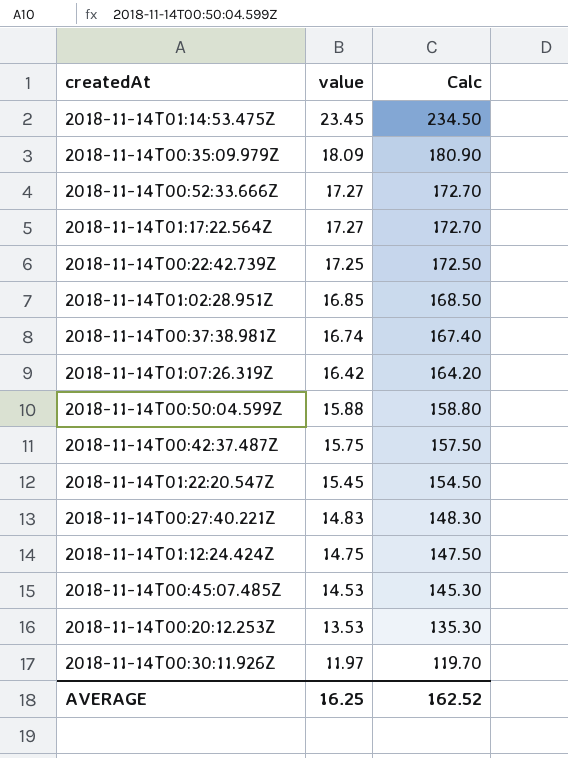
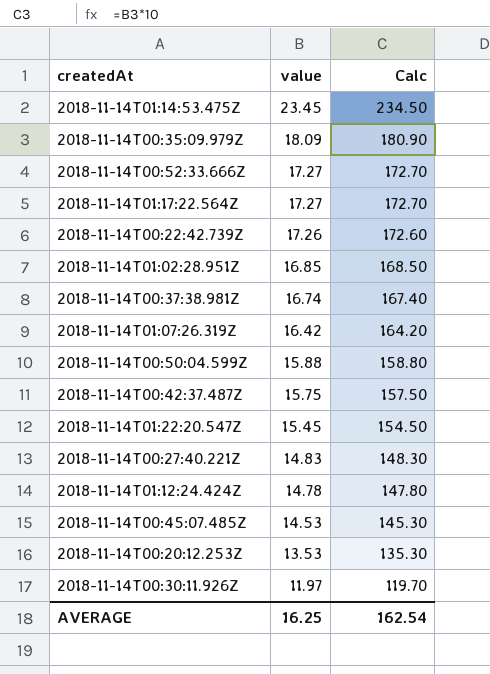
2018-11-14T00:22:42.739Z | value: 17.25 -> 17.26
2018-11-14T00:22:42.739Z | Calc: 172.50 -> 172.60
2018-11-14T01:12:24.424Z | value: 14.75 -> 14.78
2018-11-14T01:12:24.424Z | Calc: 147.50 -> 147.80
AVERAGE | Calc: 162.52 -> 162.54

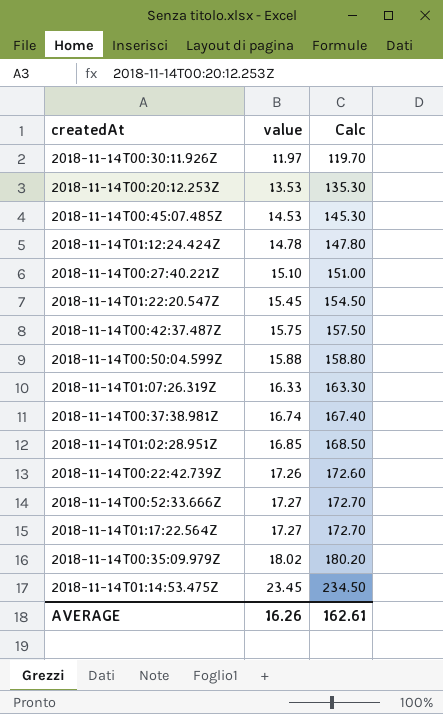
row order: value descending -> value ascending
2018-11-14T00:27:40.221Z | value: 14.83 -> 15.10
2018-11-14T00:27:40.221Z | Calc: 148.30 -> 151.00
2018-11-14T01:07:26.319Z | value: 16.42 -> 16.33
2018-11-14T01:07:26.319Z | Calc: 164.20 -> 163.30
2018-11-14T00:35:09.979Z | value: 18.09 -> 18.02
2018-11-14T00:35:09.979Z | Calc: 180.90 -> 180.20
AVERAGE | value: 16.25 -> 16.26
AVERAGE | Calc: 162.54 -> 162.61

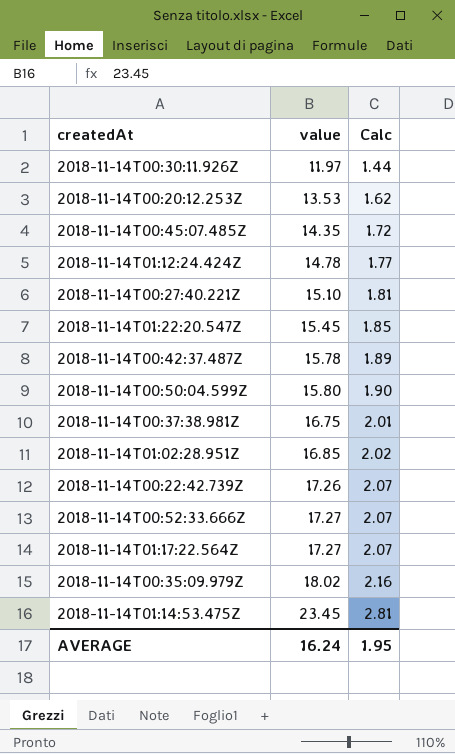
column Calc | formula: [value] * 10 -> [value] * 0.12
row 2018-11-14T01:07:26.319Z: 16.33 | 163.30 -> none
2018-11-14T00:45:07.485Z | value: 14.53 -> 14.35
2018-11-14T00:42:37.487Z | value: 15.75 -> 15.78
2018-11-14T00:50:04.599Z | value: 15.88 -> 15.80
2018-11-14T00:37:38.981Z | value: 16.74 -> 16.75
AVERAGE | value: 16.26 -> 16.24
AVERAGE | Calc: 162.61 -> 1.95

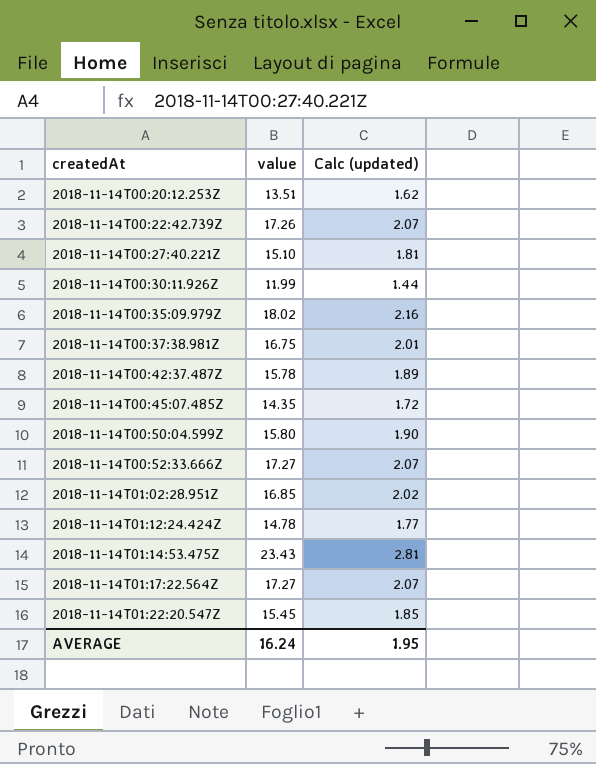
row order: value ascending -> createdAt ascending
column name: Calc -> Calc (updated)
2018-11-14T00:20:12.253Z | value: 13.53 -> 13.51
2018-11-14T00:30:11.926Z | value: 11.97 -> 11.99
2018-11-14T01:14:53.475Z | value: 23.45 -> 23.43

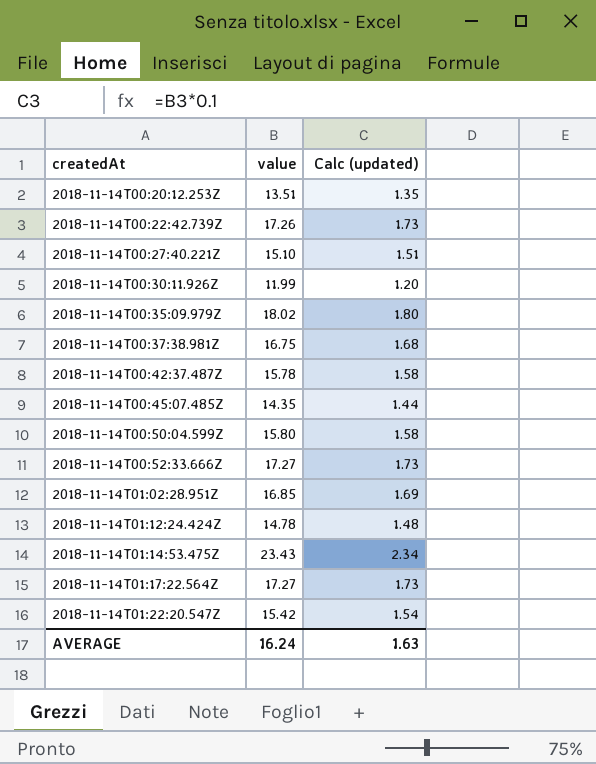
column Calc (updated) | formula: [value] * 0.12 -> [value] * 0.1
2018-11-14T01:22:20.547Z | value: 15.45 -> 15.42
AVERAGE | Calc (updated): 1.95 -> 1.63

